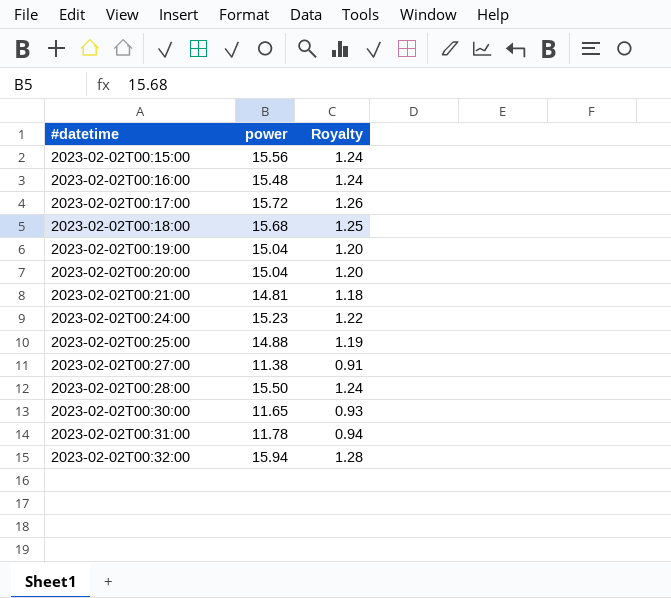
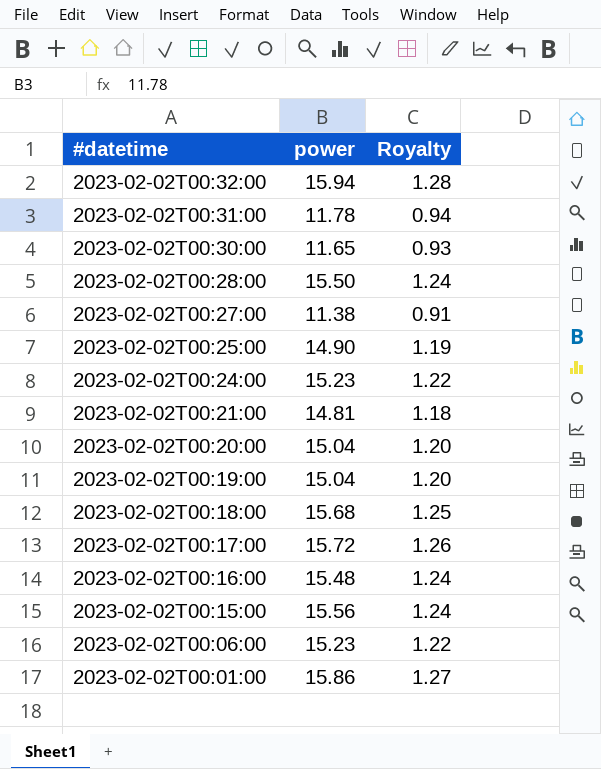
row order: #datetime ascending -> #datetime descending
2023-02-02T00:25:00 | power: 14.88 -> 14.90
row 2023-02-02T00:06:00: none -> 15.23 | 1.22
row 2023-02-02T00:01:00: none -> 15.86 | 1.27

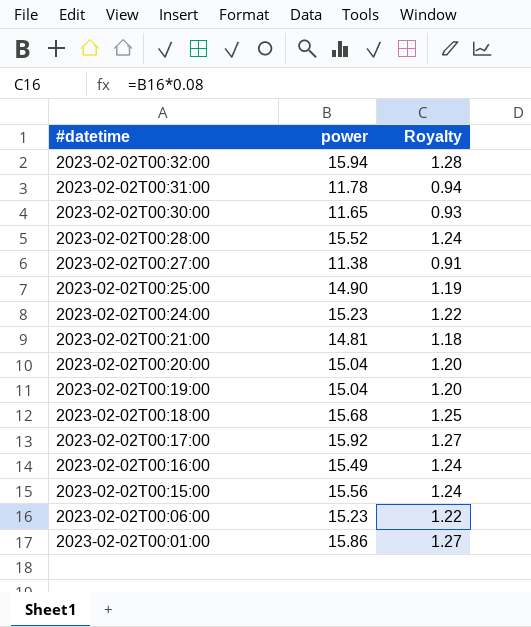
2023-02-02T00:28:00 | power: 15.50 -> 15.52
2023-02-02T00:17:00 | power: 15.72 -> 15.92
2023-02-02T00:17:00 | Royalty: 1.26 -> 1.27
2023-02-02T00:16:00 | power: 15.48 -> 15.49

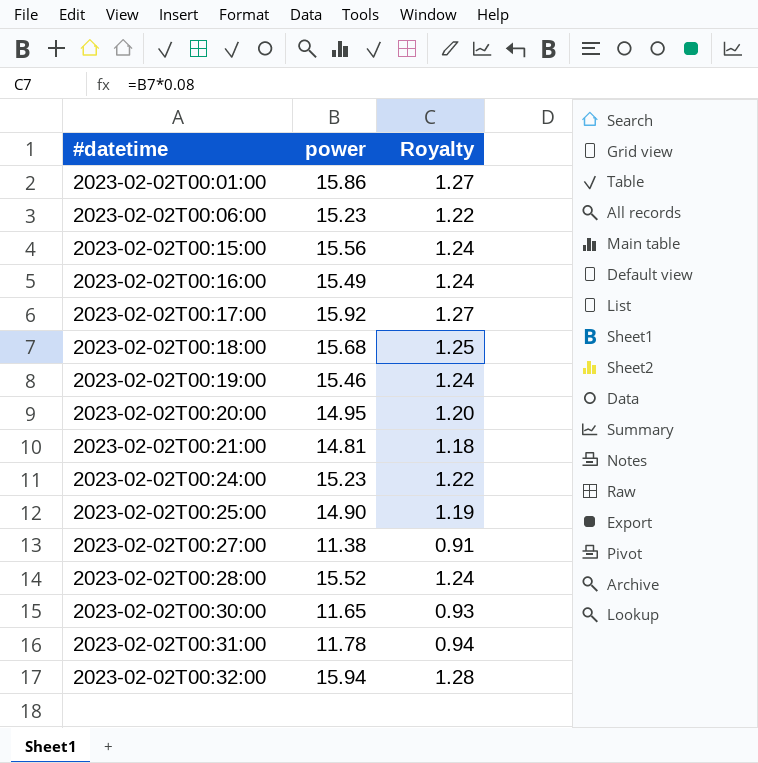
row order: #datetime descending -> #datetime ascending
2023-02-02T00:19:00 | power: 15.04 -> 15.46
2023-02-02T00:19:00 | Royalty: 1.20 -> 1.24
2023-02-02T00:20:00 | power: 15.04 -> 14.95

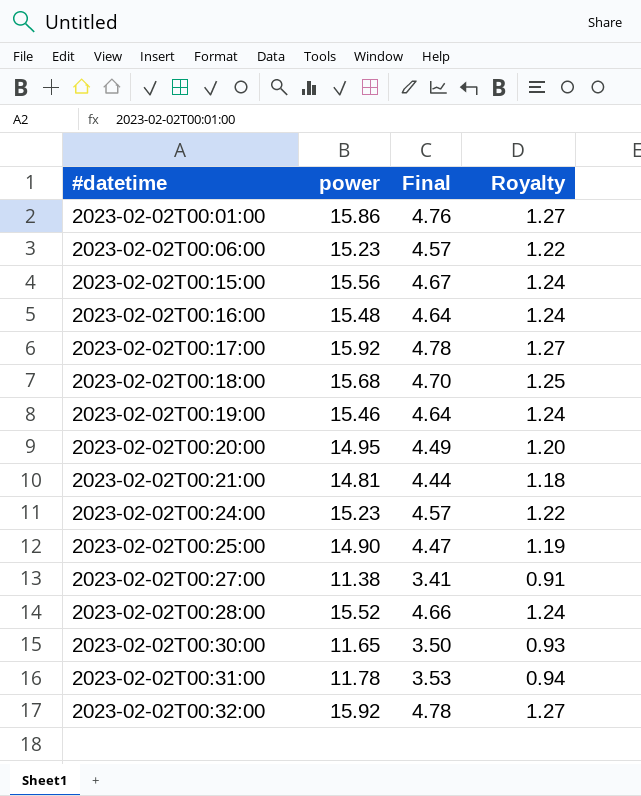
column Final | formula: none -> [power] * 0.3
2023-02-02T00:16:00 | power: 15.49 -> 15.48
2023-02-02T00:32:00 | power: 15.94 -> 15.92
2023-02-02T00:32:00 | Royalty: 1.28 -> 1.27

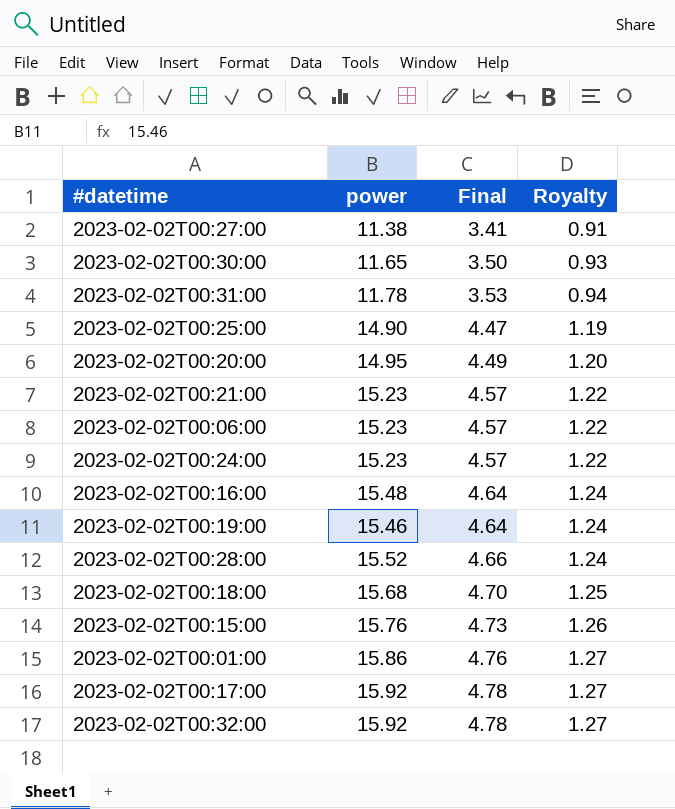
row order: #datetime ascending -> Final ascending
2023-02-02T00:21:00 | power: 14.81 -> 15.23
2023-02-02T00:21:00 | Final: 4.44 -> 4.57
2023-02-02T00:21:00 | Royalty: 1.18 -> 1.22
2023-02-02T00:15:00 | power: 15.56 -> 15.76
2023-02-02T00:15:00 | Final: 4.67 -> 4.73
2023-02-02T00:15:00 | Royalty: 1.24 -> 1.26

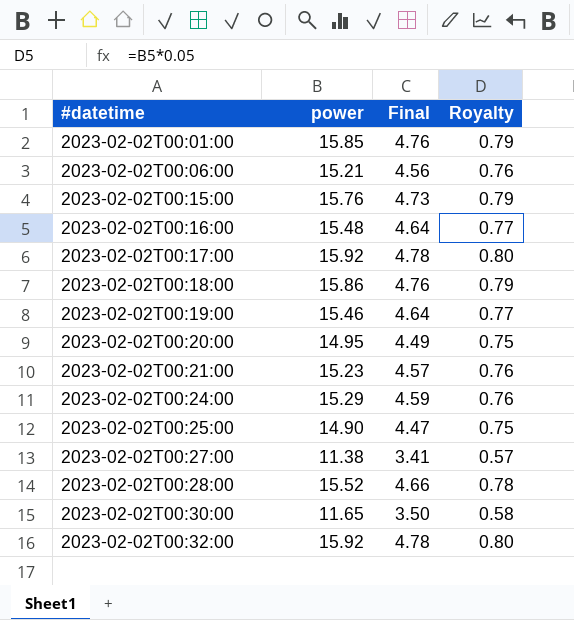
row order: Final ascending -> #datetime ascending
column Royalty | formula: [power] * 0.08 -> [power] * 0.05
row 2023-02-02T00:31:00: 11.78 | 3.53 | 0.94 -> none
2023-02-02T00:01:00 | power: 15.86 -> 15.85
2023-02-02T00:06:00 | power: 15.23 -> 15.21
2023-02-02T00:06:00 | Final: 4.57 -> 4.56
2023-02-02T00:18:00 | power: 15.68 -> 15.86
2023-02-02T00:18:00 | Final: 4.70 -> 4.76
2023-02-02T00:24:00 | power: 15.23 -> 15.29
2023-02-02T00:24:00 | Final: 4.57 -> 4.59

